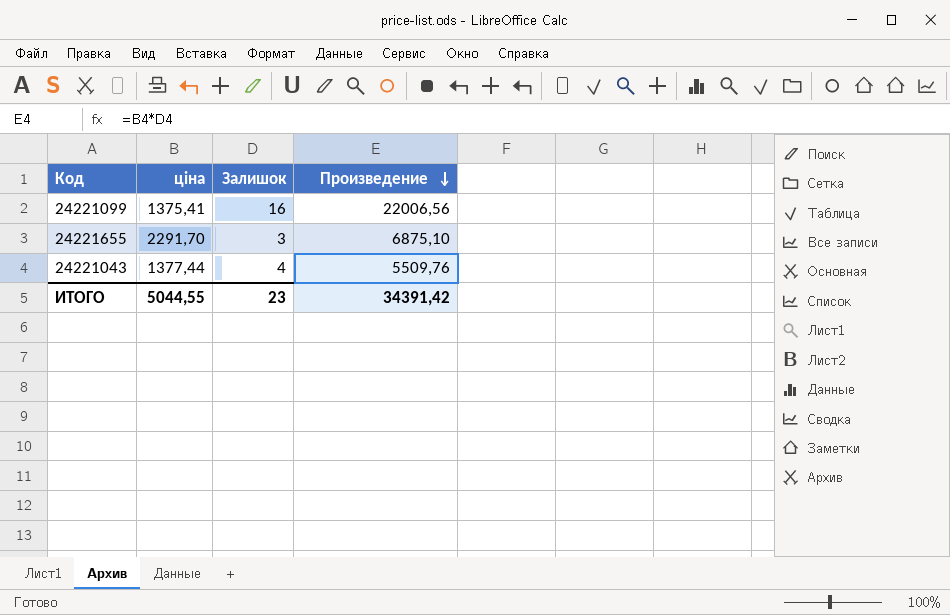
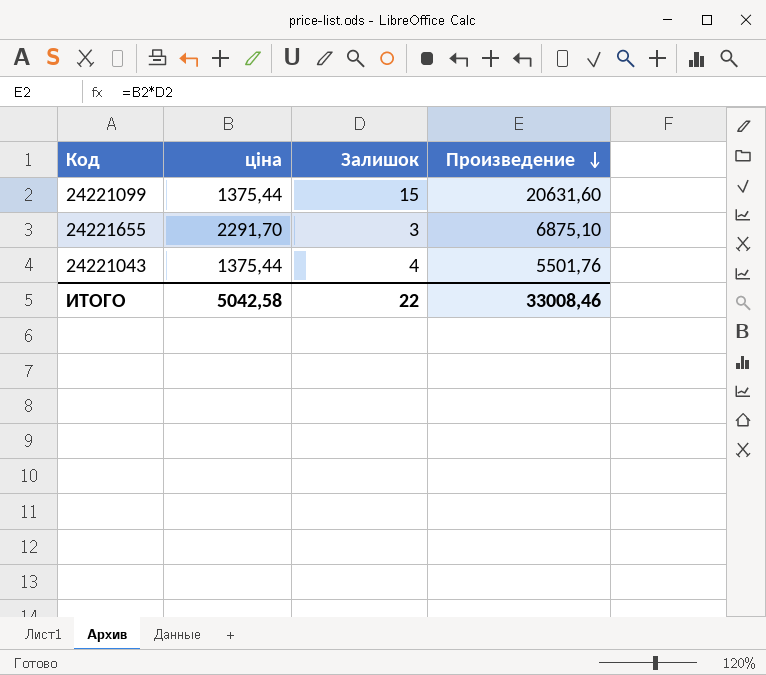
24221099 | ціна: 1375,41 -> 1375,44
24221099 | Залишок: 16 -> 15
24221099 | Произведение: 22006,56 -> 20631,60
24221043 | ціна: 1377,44 -> 1375,44
24221043 | Произведение: 5509,76 -> 5501,76
ИТОГО | ціна: 5044,55 -> 5042,58
ИТОГО | Залишок: 23 -> 22
ИТОГО | Произведение: 34391,42 -> 33008,46

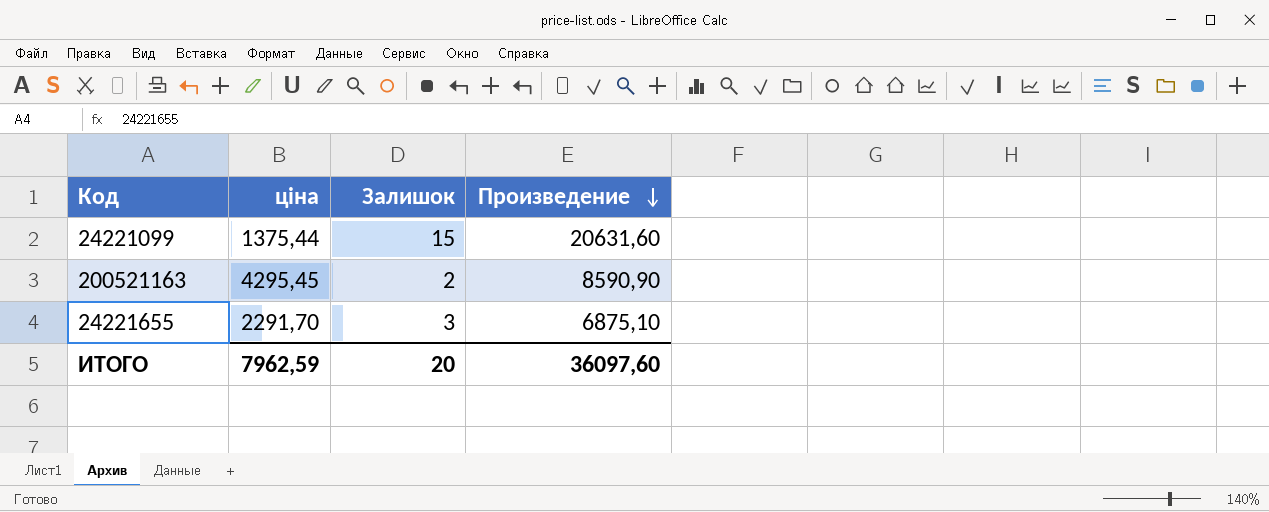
row 24221043: 1375,44 | 4 | 5501,76 -> none
row 200521163: none -> 4295,45 | 2 | 8590,90
ИТОГО | ціна: 5042,58 -> 7962,59
ИТОГО | Залишок: 22 -> 20
ИТОГО | Произведение: 33008,46 -> 36097,60

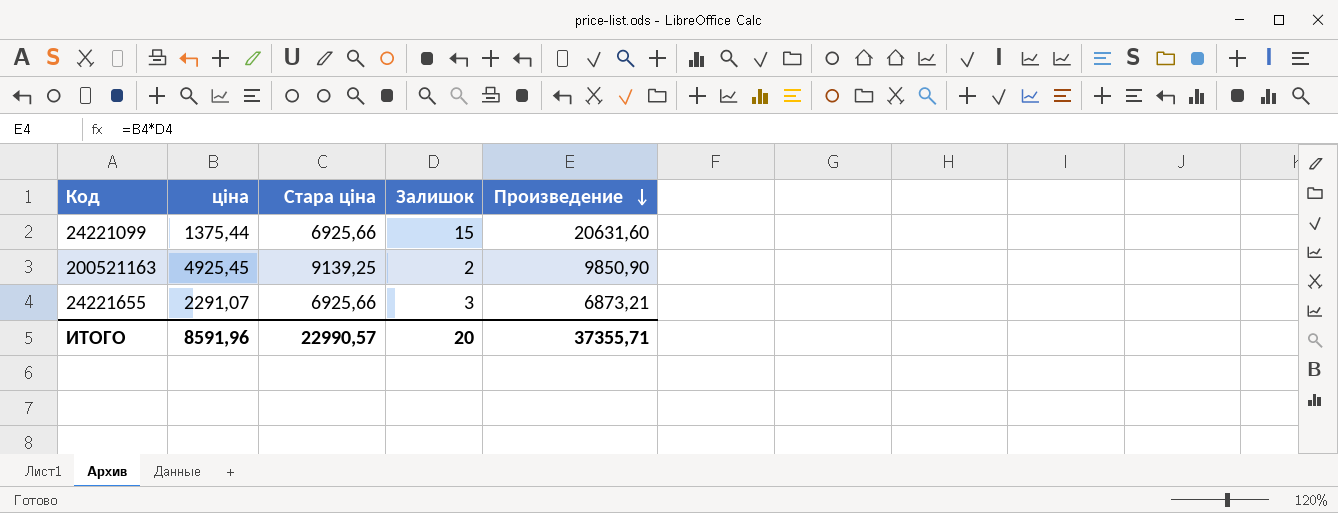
column Стара ціна | position: none -> 3
200521163 | ціна: 4295,45 -> 4925,45
200521163 | Произведение: 8590,90 -> 9850,90
24221655 | ціна: 2291,70 -> 2291,07
24221655 | Произведение: 6875,10 -> 6873,21
ИТОГО | ціна: 7962,59 -> 8591,96
ИТОГО | Произведение: 36097,60 -> 37355,71

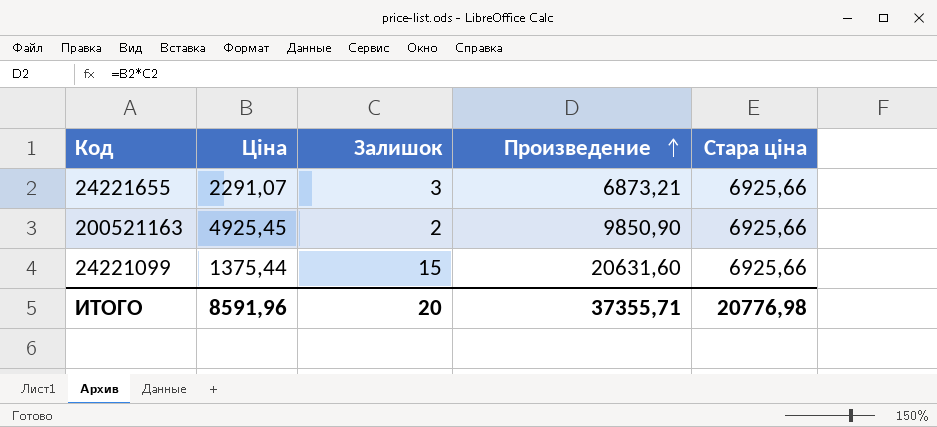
row order: Произведение descending -> Произведение ascending
column name: ціна -> Ціна
column Стара ціна | position: 3 -> 5
200521163 | Стара ціна: 9139,25 -> 6925,66
ИТОГО | Стара ціна: 22990,57 -> 20776,98

